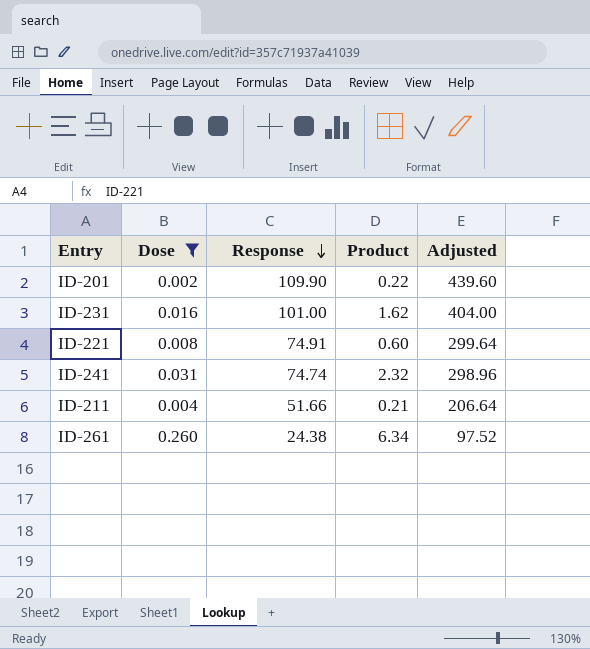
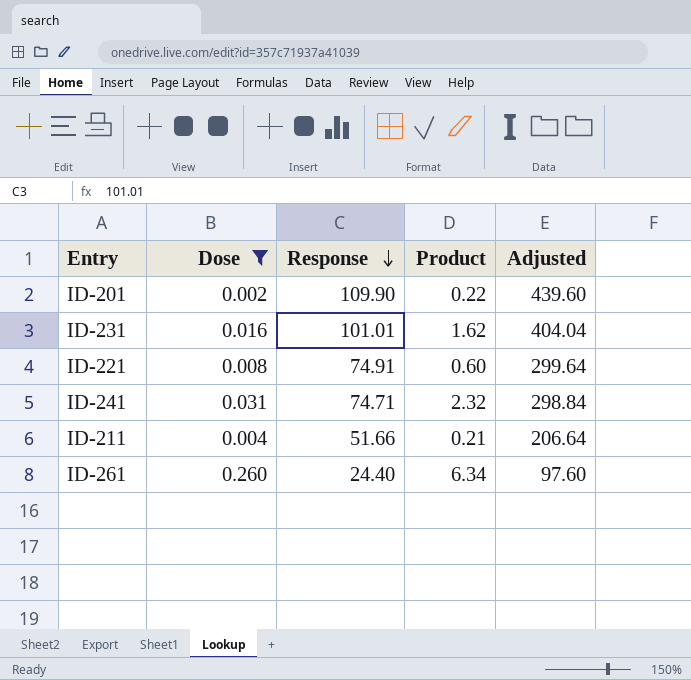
ID-231 | Response: 101.00 -> 101.01
ID-231 | Adjusted: 404.00 -> 404.04
ID-241 | Response: 74.74 -> 74.71
ID-241 | Adjusted: 298.96 -> 298.84
ID-261 | Response: 24.38 -> 24.40
ID-261 | Adjusted: 97.52 -> 97.60

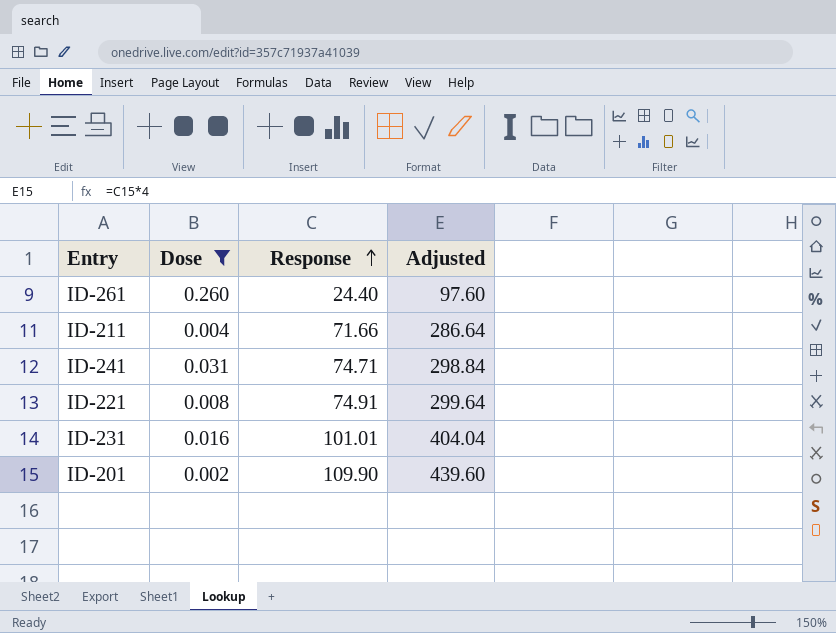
row order: Response descending -> Response ascending
column Product | formula: [Dose] * [Response] -> none
ID-211 | Response: 51.66 -> 71.66
ID-211 | Adjusted: 206.64 -> 286.64

